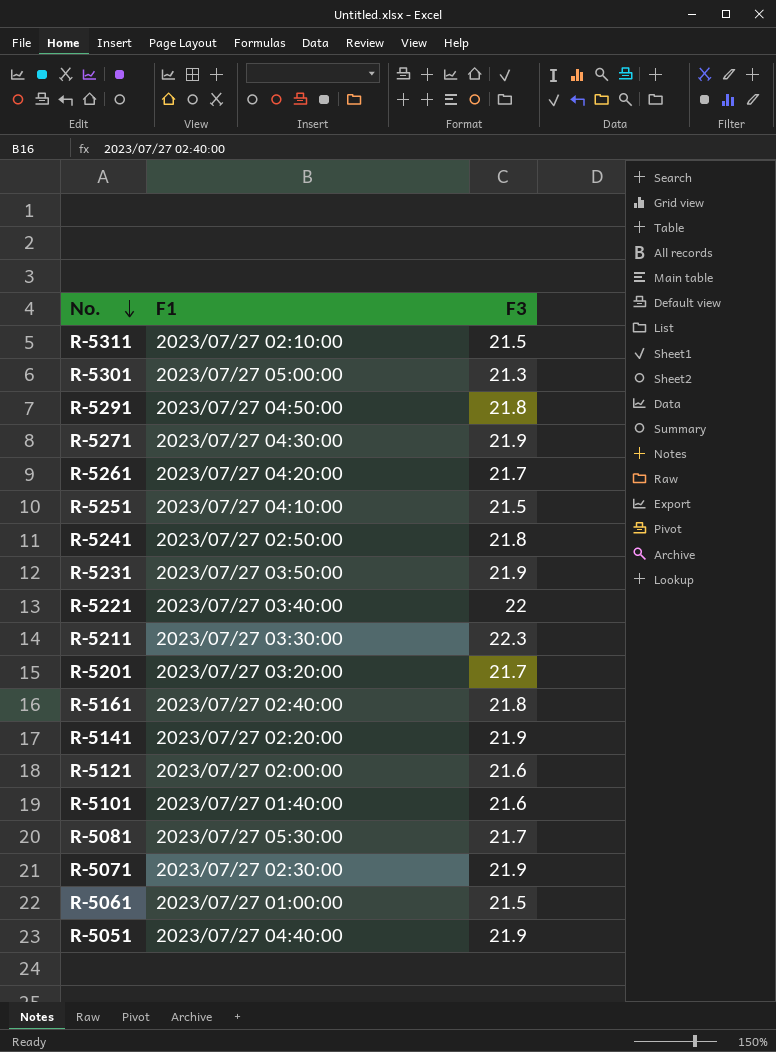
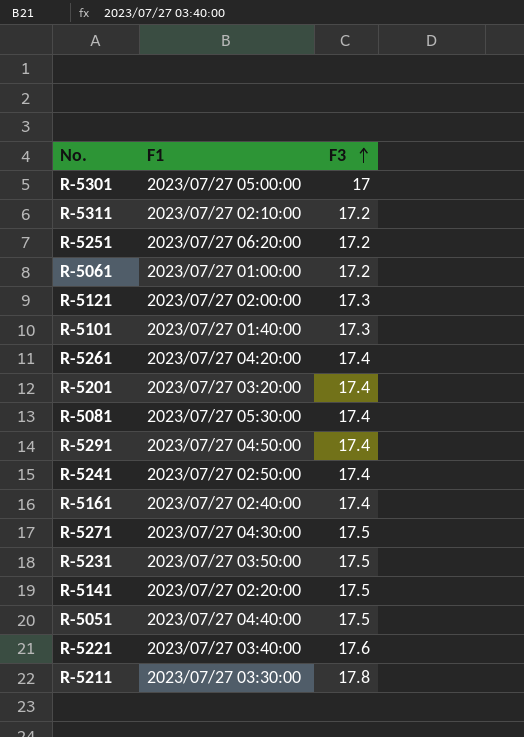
row order: No. descending -> F3 ascending
row R-5071: 2023/07/27 02:30:00 | 21.9 -> none
R-5301 | F3: 21.3 -> 17
R-5311 | F3: 21.5 -> 17.2
R-5251 | F1: 2023/07/27 04:10:00 -> 2023/07/27 06:20:00
R-5251 | F3: 21.5 -> 17.2
R-5061 | F3: 21.5 -> 17.2
R-5121 | F3: 21.6 -> 17.3
R-5101 | F3: 21.6 -> 17.3
R-5261 | F3: 21.7 -> 17.4
R-5201 | F3: 21.7 -> 17.4
R-5081 | F3: 21.7 -> 17.4
R-5291 | F3: 21.8 -> 17.4
R-5241 | F3: 21.8 -> 17.4
R-5161 | F3: 21.8 -> 17.4
R-5271 | F3: 21.9 -> 17.5
R-5231 | F3: 21.9 -> 17.5
R-5141 | F3: 21.9 -> 17.5
R-5051 | F3: 21.9 -> 17.5
R-5221 | F3: 22 -> 17.6
R-5211 | F3: 22.3 -> 17.8

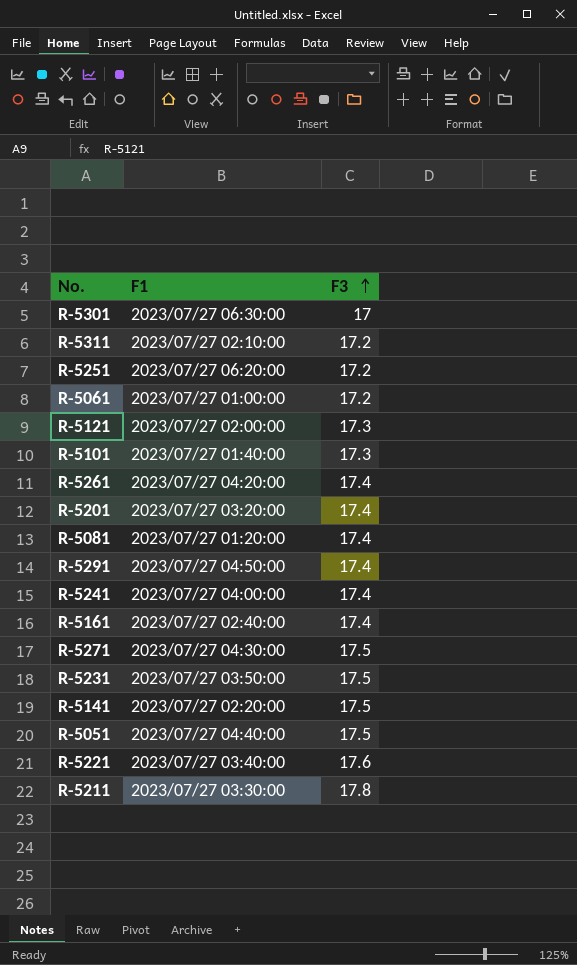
R-5301 | F1: 2023/07/27 05:00:00 -> 2023/07/27 06:30:00
R-5081 | F1: 2023/07/27 05:30:00 -> 2023/07/27 01:20:00
R-5241 | F1: 2023/07/27 02:50:00 -> 2023/07/27 04:00:00

